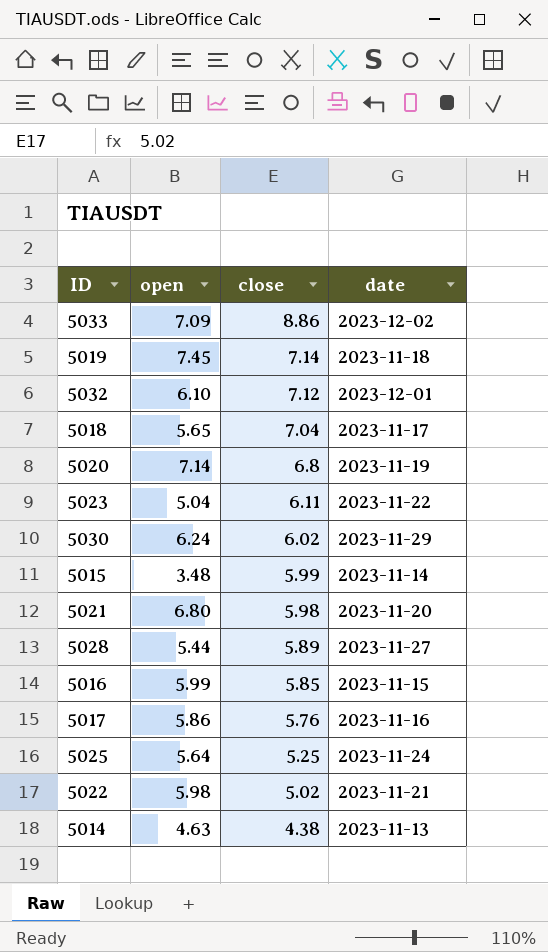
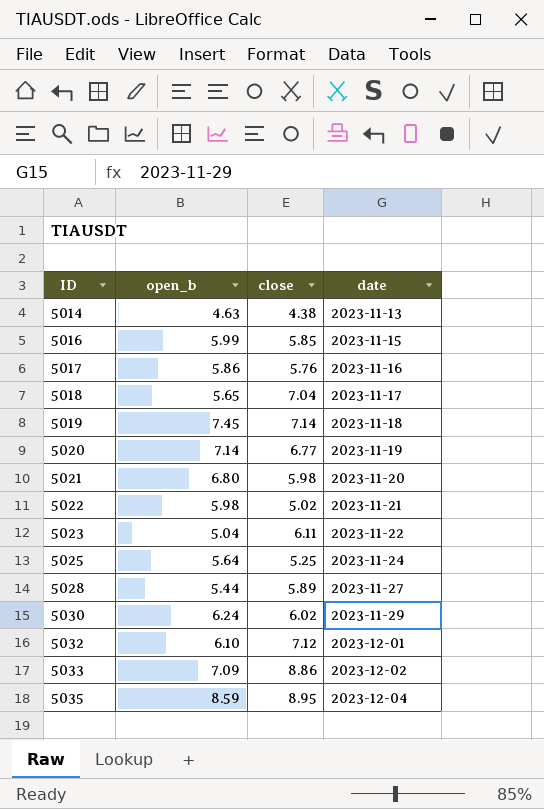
row order: close descending -> ID ascending
column name: open -> open_b
row 5015: 3.48 | 5.99 | 2023-11-14 -> none
5020 | close: 6.8 -> 6.77
row 5035: none -> 8.59 | 8.95 | 2023-12-04

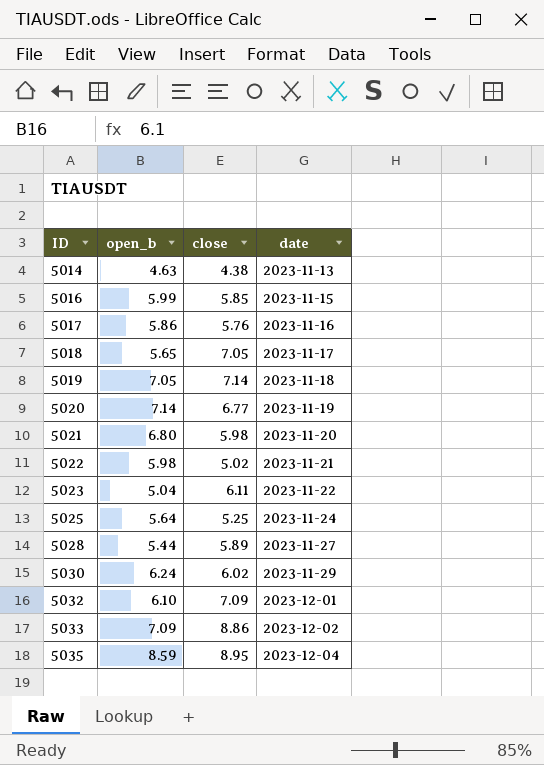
5018 | close: 7.04 -> 7.05
5019 | open_b: 7.45 -> 7.05
5032 | close: 7.12 -> 7.09

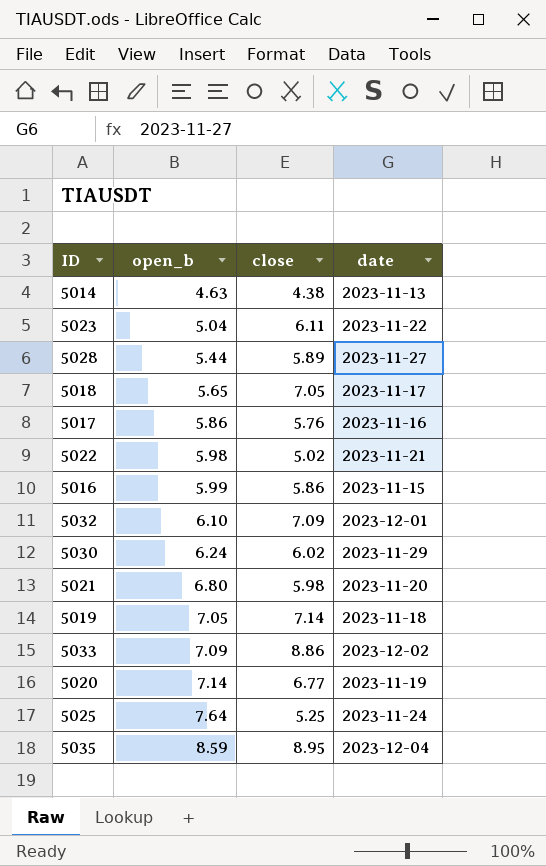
row order: ID ascending -> open_b ascending
5016 | close: 5.85 -> 5.86
5025 | open_b: 5.64 -> 7.64

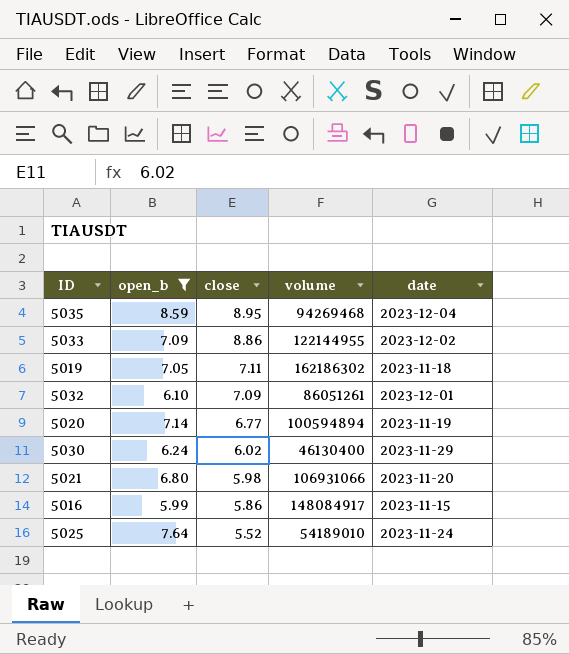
filter: none -> open_b >= 5.99
row order: open_b ascending -> close descending
column volume | position: none -> 4
5019 | close: 7.14 -> 7.11
5025 | close: 5.25 -> 5.52

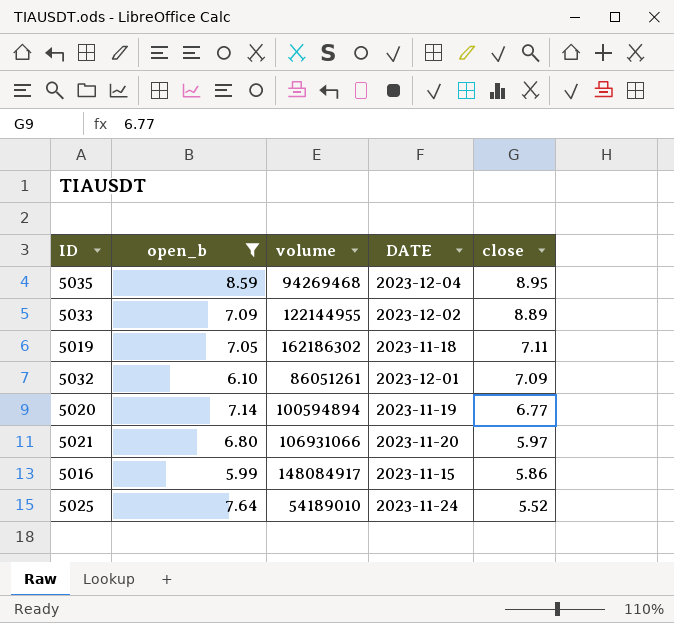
column name: date -> DATE
column close | position: 3 -> 5
row 5030: 6.24 | 6.02 | 46130400 | 2023-11-29 -> none
5033 | close: 8.86 -> 8.89
5021 | close: 5.98 -> 5.97

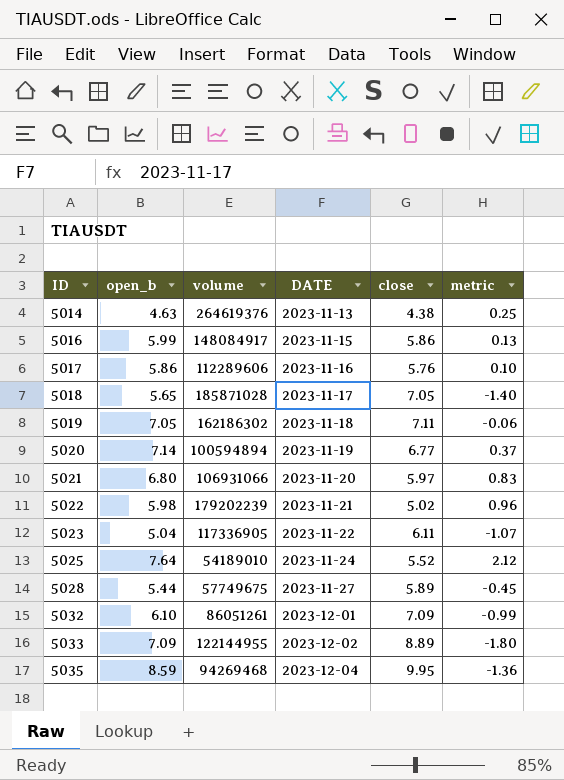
filter: open_b >= 5.99 -> none
row order: close descending -> ID ascending
column metric | formula: none -> [open_b] - [close]
5035 | close: 8.95 -> 9.95

